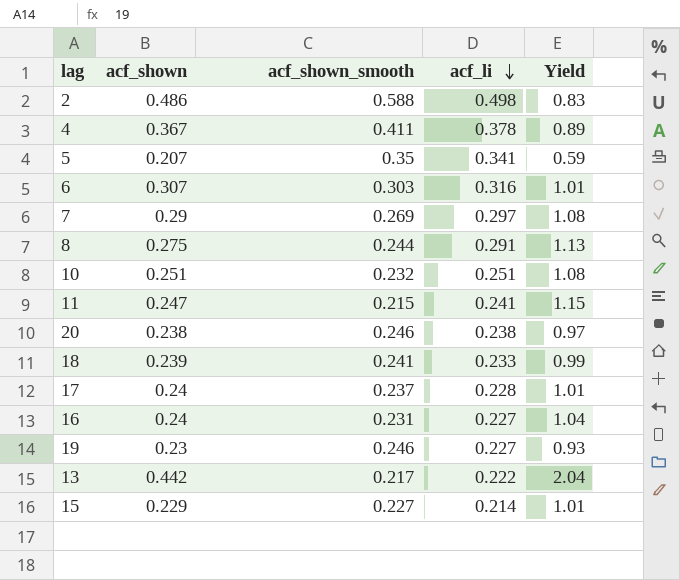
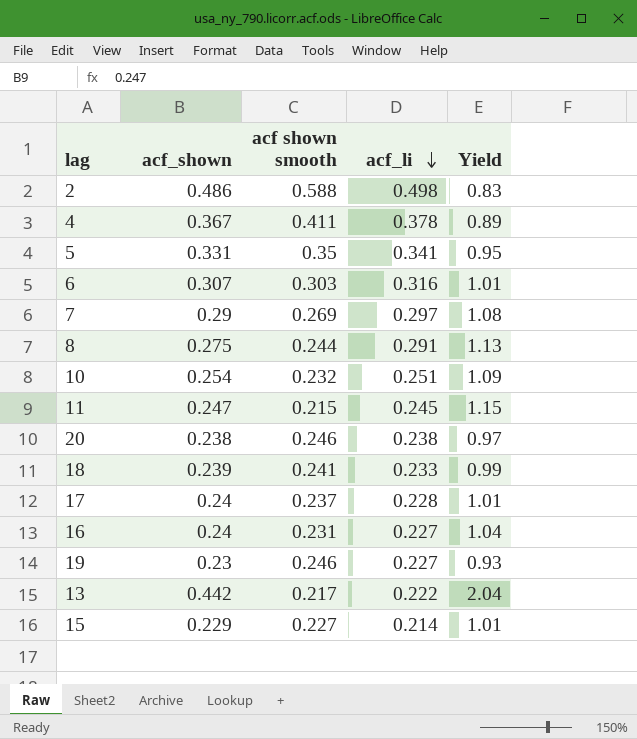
column name: acf_shown_smooth -> acf shown smooth
5 | acf_shown: 0.207 -> 0.331
5 | Yield: 0.59 -> 0.95
10 | acf_shown: 0.251 -> 0.254
10 | Yield: 1.08 -> 1.09
11 | acf_li: 0.241 -> 0.245

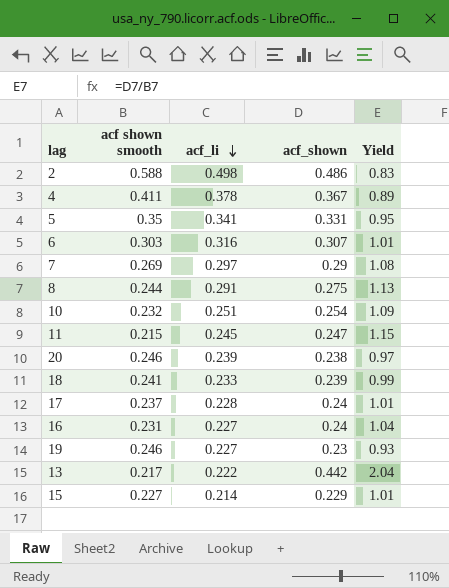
column acf_shown | position: 2 -> 4
20 | acf_li: 0.238 -> 0.239

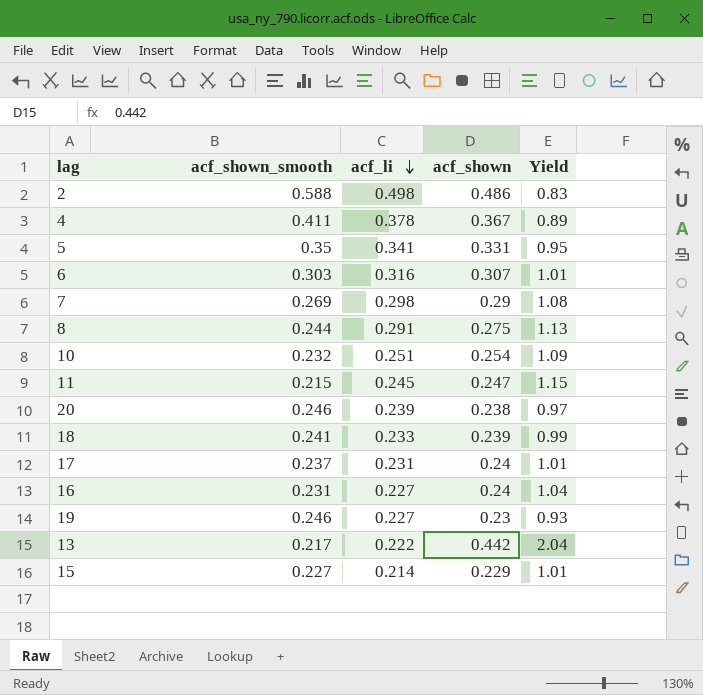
column name: acf shown smooth -> acf_shown_smooth
7 | acf_li: 0.297 -> 0.298
17 | acf_li: 0.228 -> 0.231

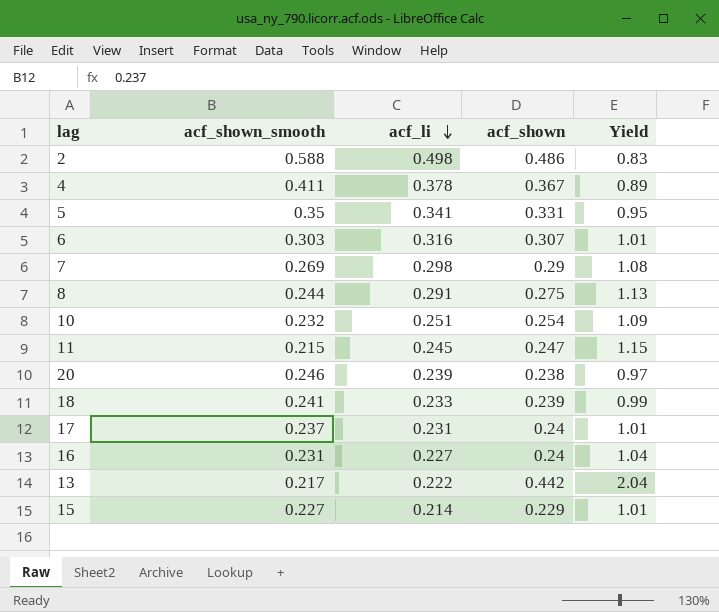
row 19: 0.246 | 0.227 | 0.23 | 0.93 -> none

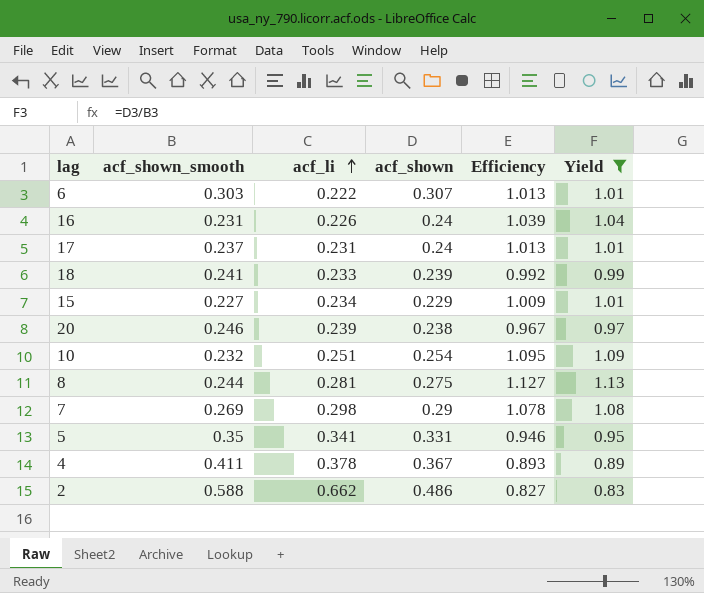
filter: none -> Yield <= 1.13
row order: acf_li descending -> acf_li ascending
column Efficiency | formula: none -> [acf_shown] / [acf_shown_smooth]
6 | acf_li: 0.316 -> 0.222
16 | acf_li: 0.227 -> 0.226
15 | acf_li: 0.214 -> 0.234
8 | acf_li: 0.291 -> 0.281
2 | acf_li: 0.498 -> 0.662

